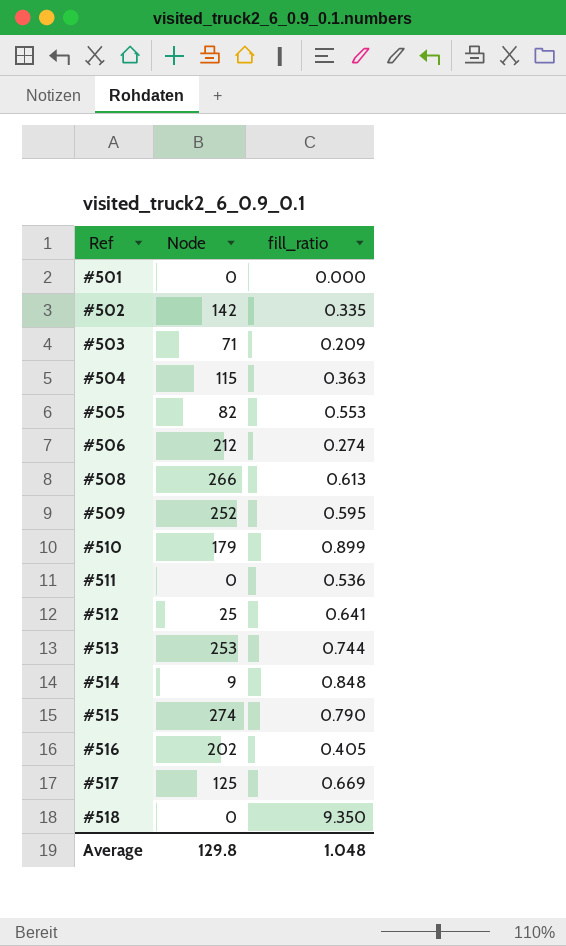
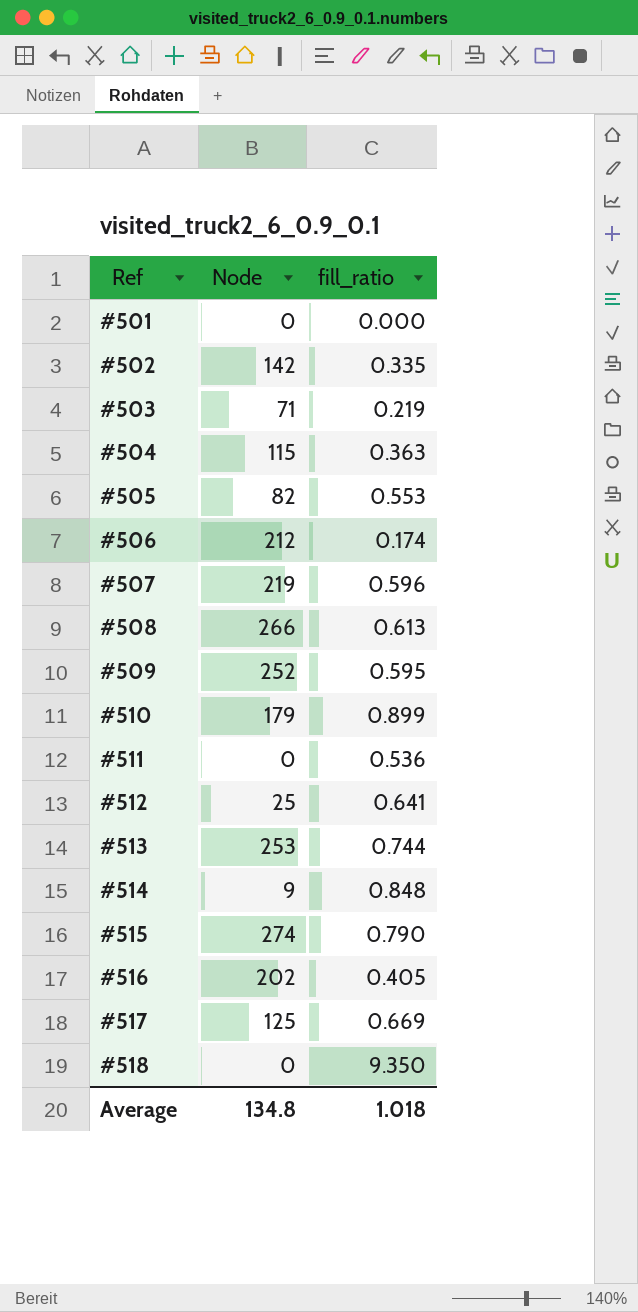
#503 | fill_ratio: 0.209 -> 0.219
#506 | fill_ratio: 0.274 -> 0.174
row #507: none -> 219 | 0.596
Average | Node: 129.8 -> 134.8
Average | fill_ratio: 1.048 -> 1.018

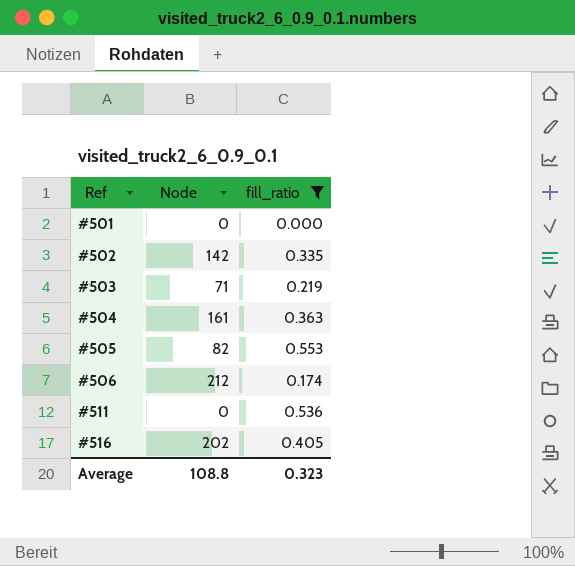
filter: none -> fill_ratio <= 0.553
#504 | Node: 115 -> 161
Average | Node: 134.8 -> 108.8
Average | fill_ratio: 1.018 -> 0.323

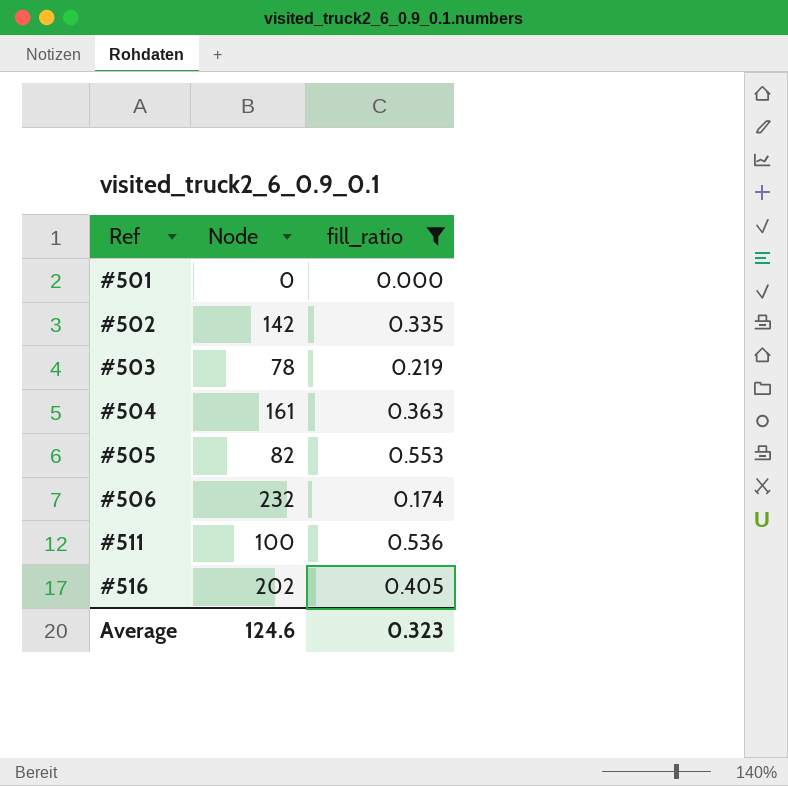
#503 | Node: 71 -> 78
#506 | Node: 212 -> 232
#511 | Node: 0 -> 100
Average | Node: 108.8 -> 124.6

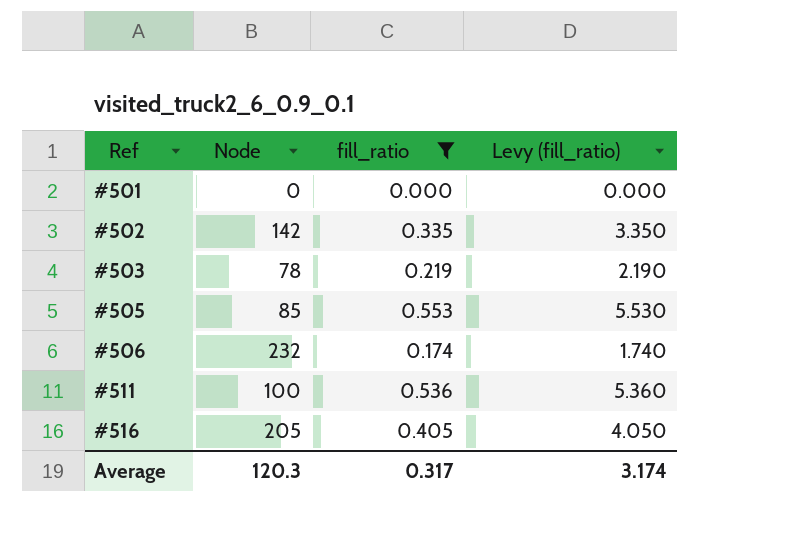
column Levy (fill_ratio) | formula: none -> [fill_ratio] * 10
row #504: 161 | 0.363 -> none
#505 | Node: 82 -> 85
#516 | Node: 202 -> 205
Average | Node: 124.6 -> 120.3
Average | fill_ratio: 0.323 -> 0.317

